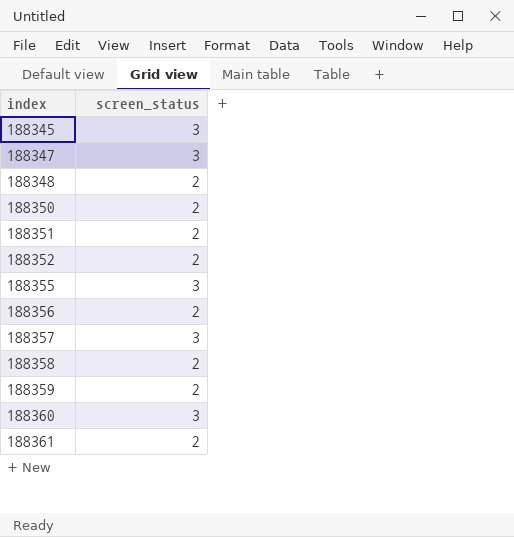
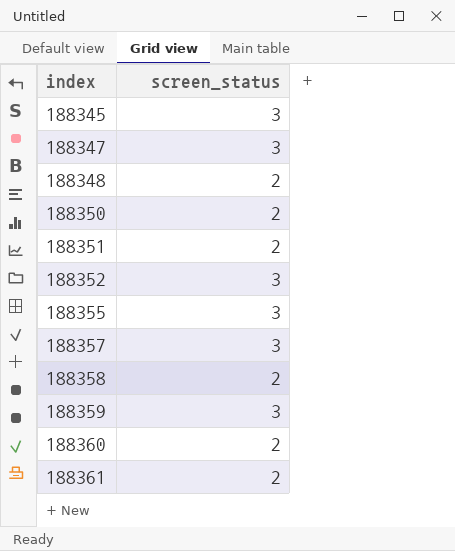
row 188356: 2 -> none
188352 | screen_status: 2 -> 3
188359 | screen_status: 2 -> 3
188360 | screen_status: 3 -> 2

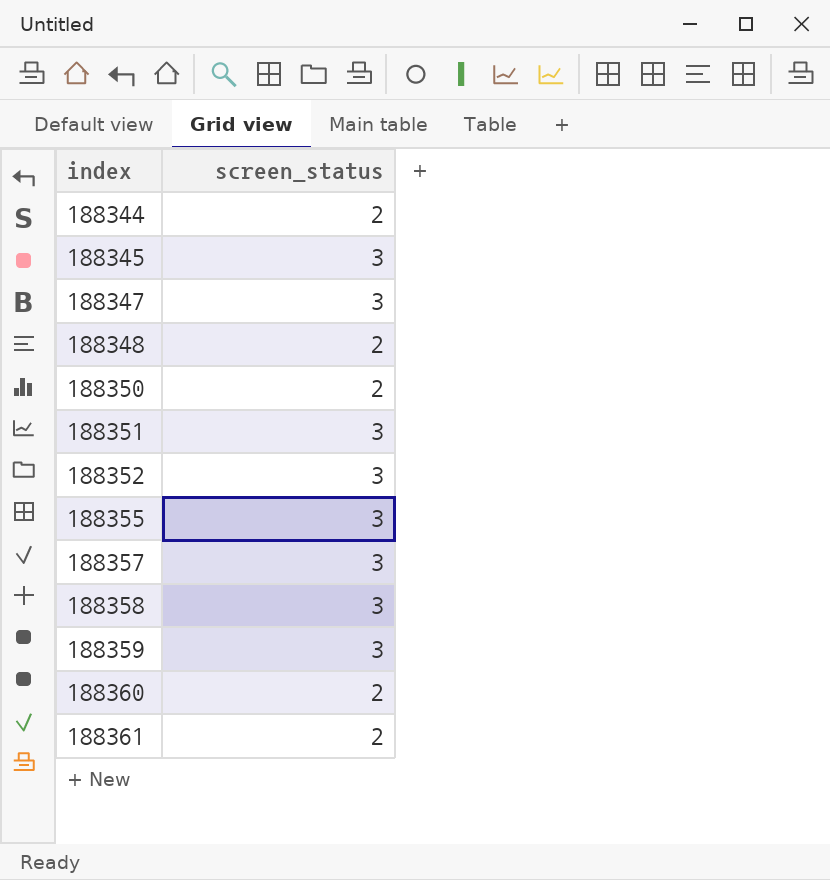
row 188344: none -> 2
188351 | screen_status: 2 -> 3
188358 | screen_status: 2 -> 3

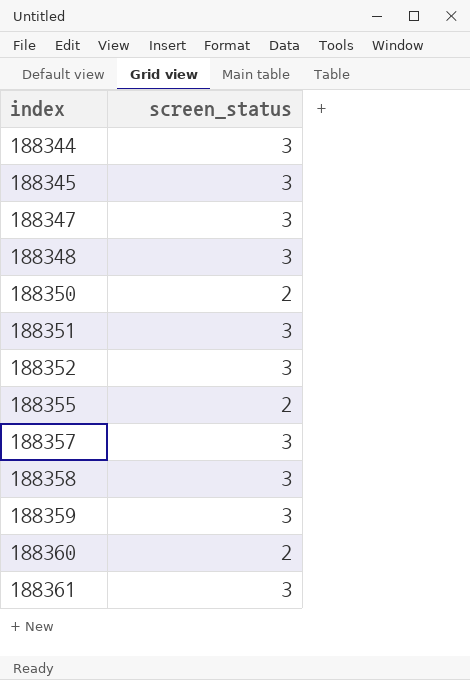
188344 | screen_status: 2 -> 3
188348 | screen_status: 2 -> 3
188355 | screen_status: 3 -> 2
188361 | screen_status: 2 -> 3

